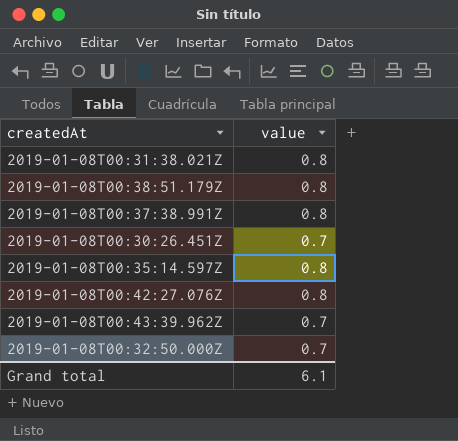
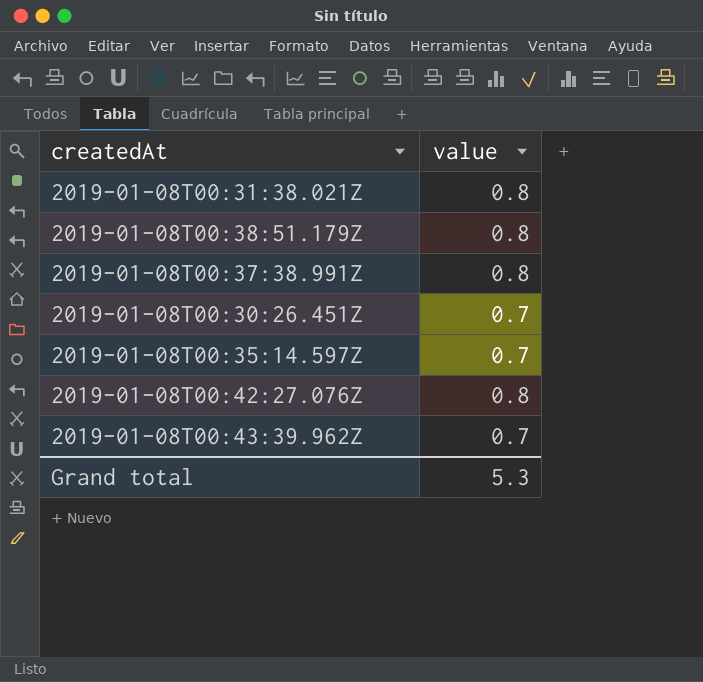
row 2019-01-08T00:32:50.000Z: 0.7 -> none
2019-01-08T00:35:14.597Z | value: 0.8 -> 0.7
Grand total | value: 6.1 -> 5.3

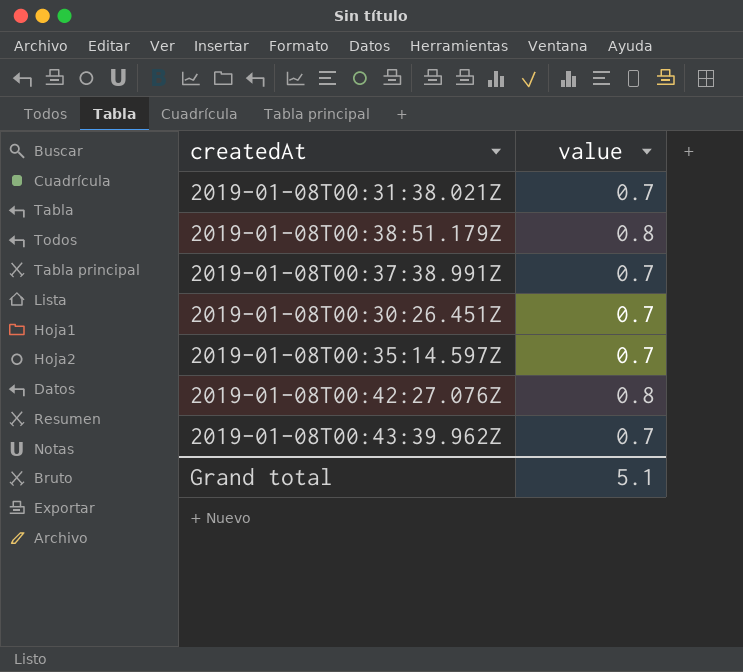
2019-01-08T00:31:38.021Z | value: 0.8 -> 0.7
2019-01-08T00:37:38.991Z | value: 0.8 -> 0.7
Grand total | value: 5.3 -> 5.1

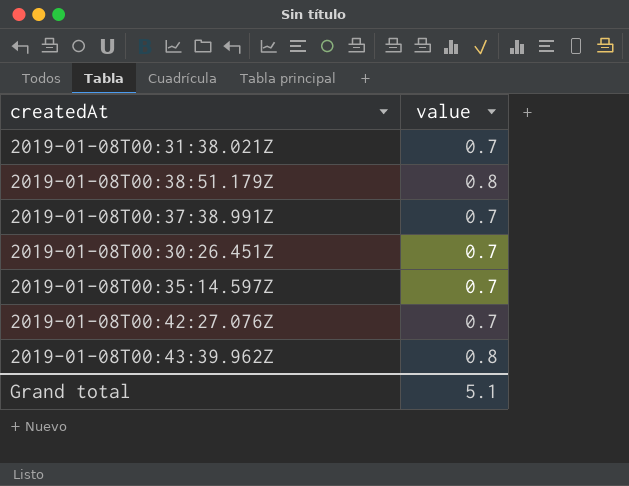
2019-01-08T00:42:27.076Z | value: 0.8 -> 0.7
2019-01-08T00:43:39.962Z | value: 0.7 -> 0.8

